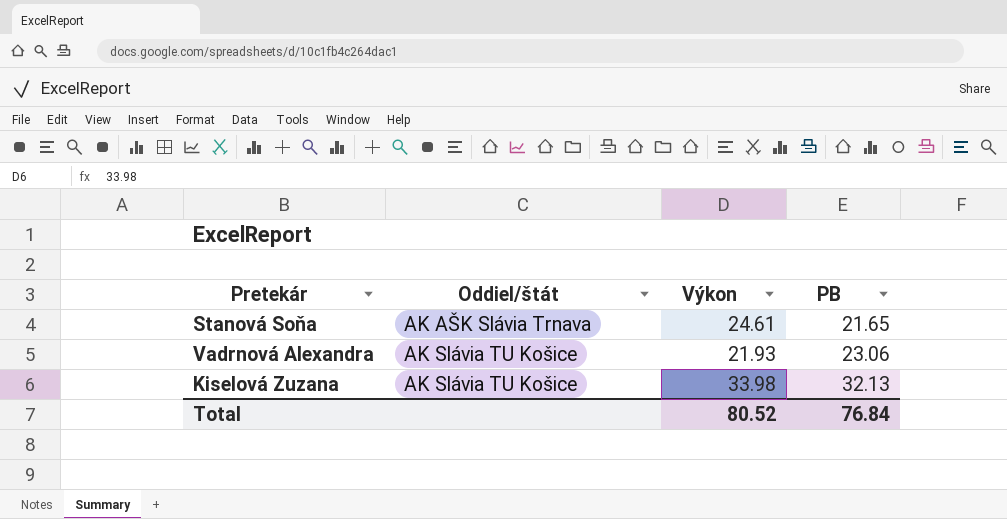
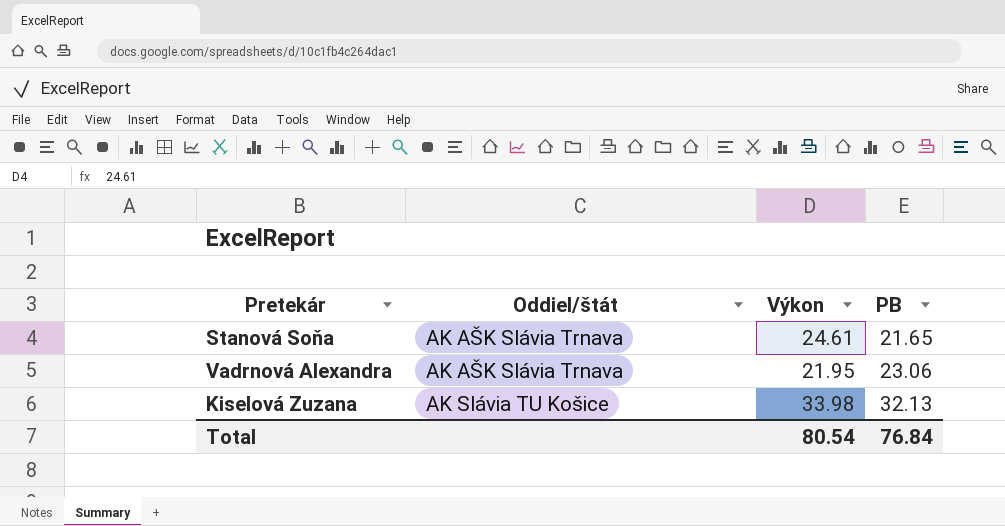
Vadrnová Alexandra | Oddiel/štát: AK Slávia TU Košice -> AK AŠK Slávia Trnava
Vadrnová Alexandra | Výkon: 21.93 -> 21.95
Total | Výkon: 80.52 -> 80.54

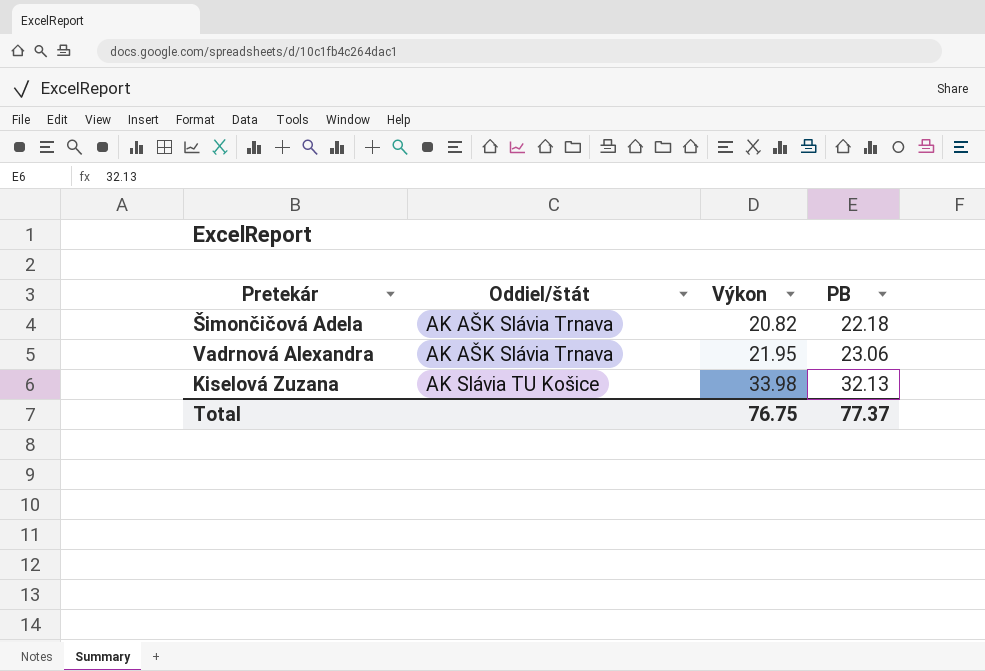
row Stanová Soňa: AK AŠK Slávia Trnava | 24.61 | 21.65 -> none
row Šimončičová Adela: none -> AK AŠK Slávia Trnava | 20.82 | 22.18
Total | Výkon: 80.54 -> 76.75
Total | PB: 76.84 -> 77.37

